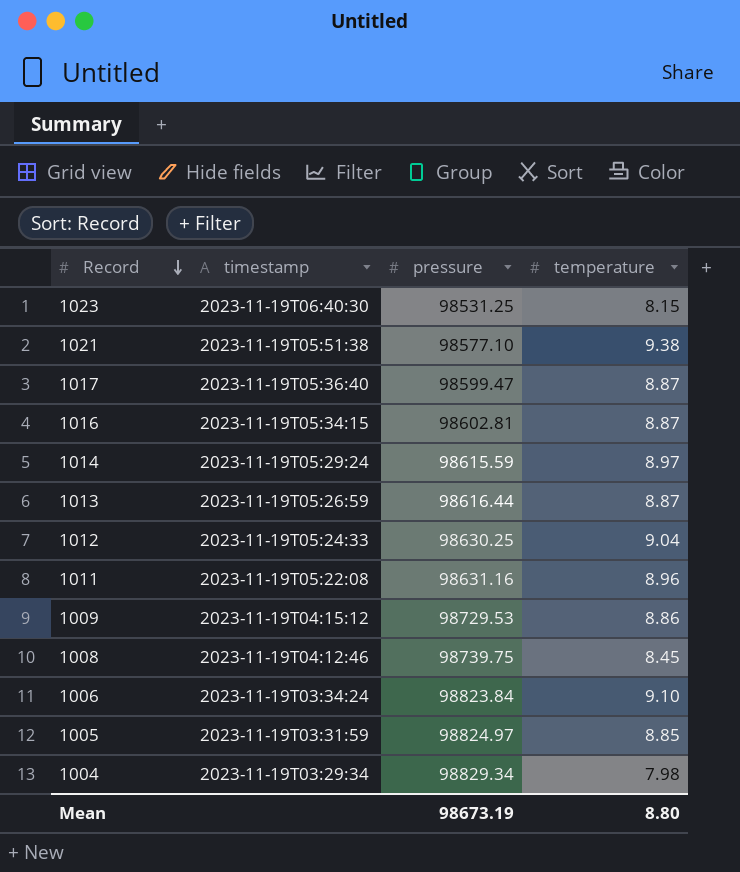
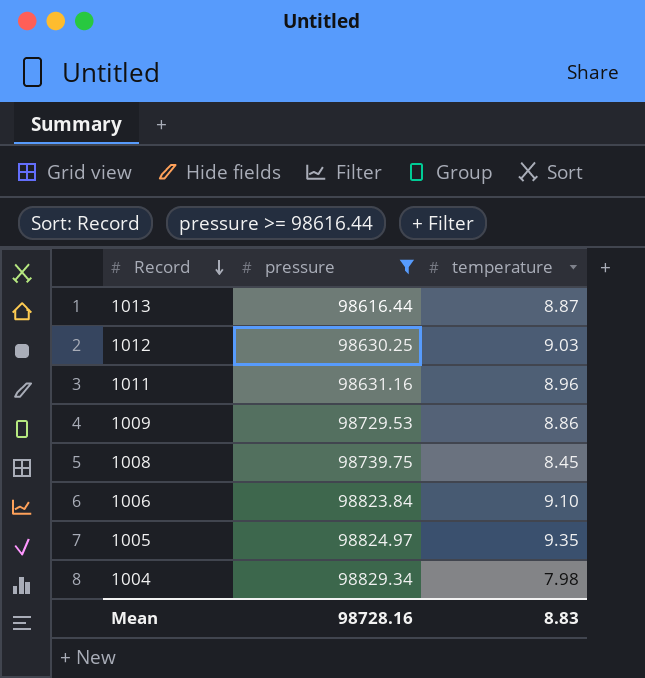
filter: none -> pressure >= 98616.44
column timestamp | position: 2 -> none
1012 | temperature: 9.04 -> 9.03
1005 | temperature: 8.85 -> 9.35
Mean | pressure: 98673.19 -> 98728.16
Mean | temperature: 8.80 -> 8.83

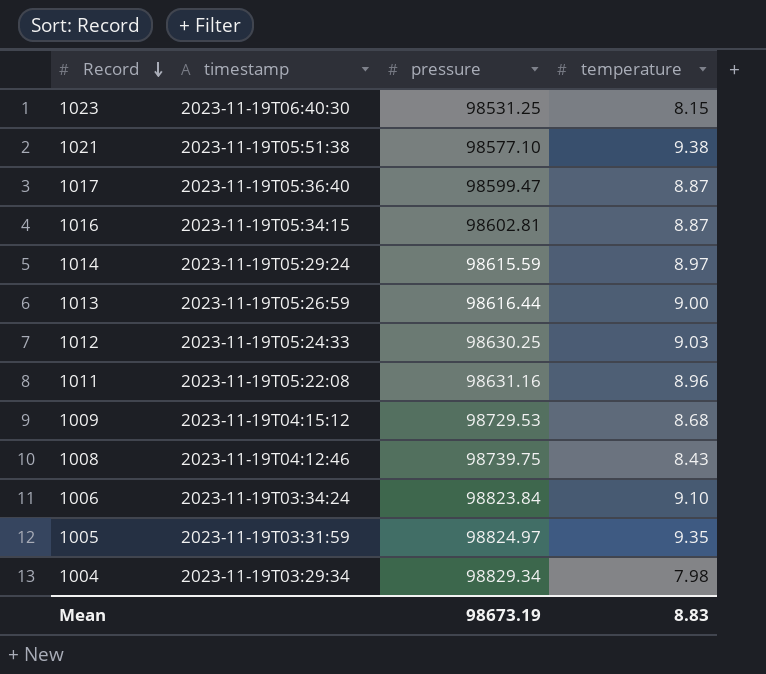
filter: pressure >= 98616.44 -> none
column timestamp | position: none -> 2
1013 | temperature: 8.87 -> 9.00
1009 | temperature: 8.86 -> 8.68
1008 | temperature: 8.45 -> 8.43
Mean | pressure: 98728.16 -> 98673.19

